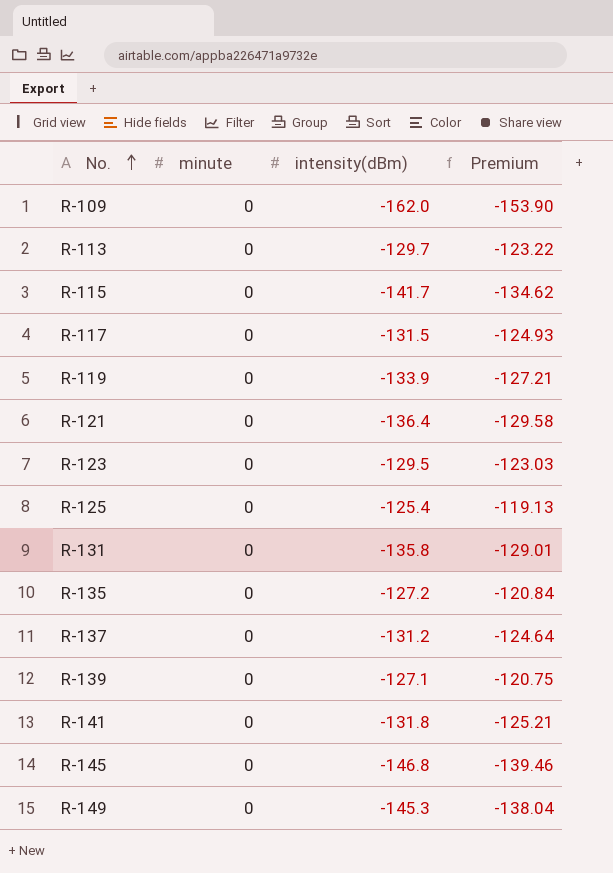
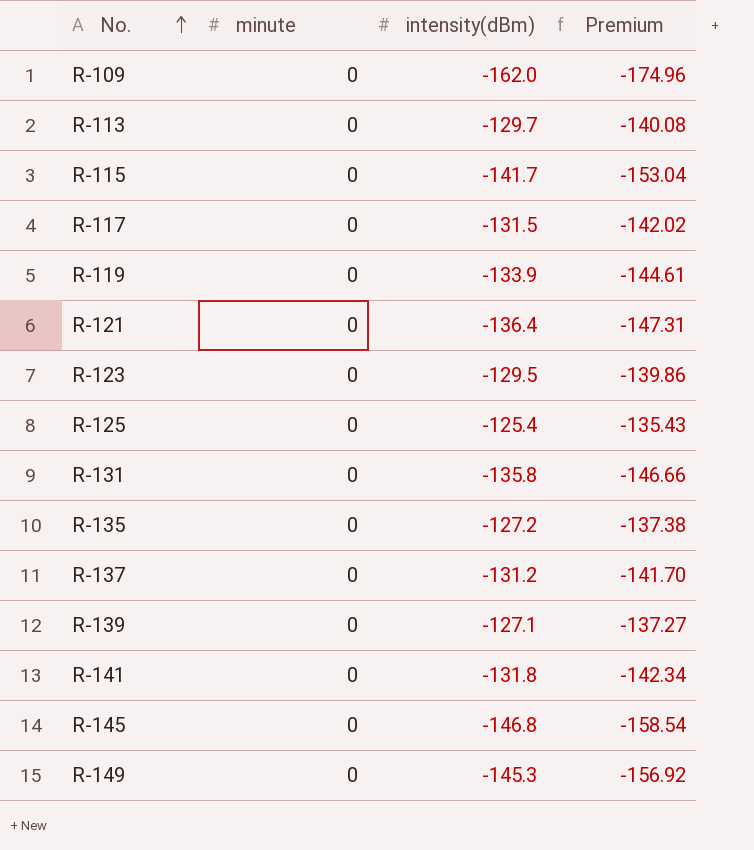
column Premium | formula: [intensity(dBm)] * 0.95 -> [intensity(dBm)] * 1.08

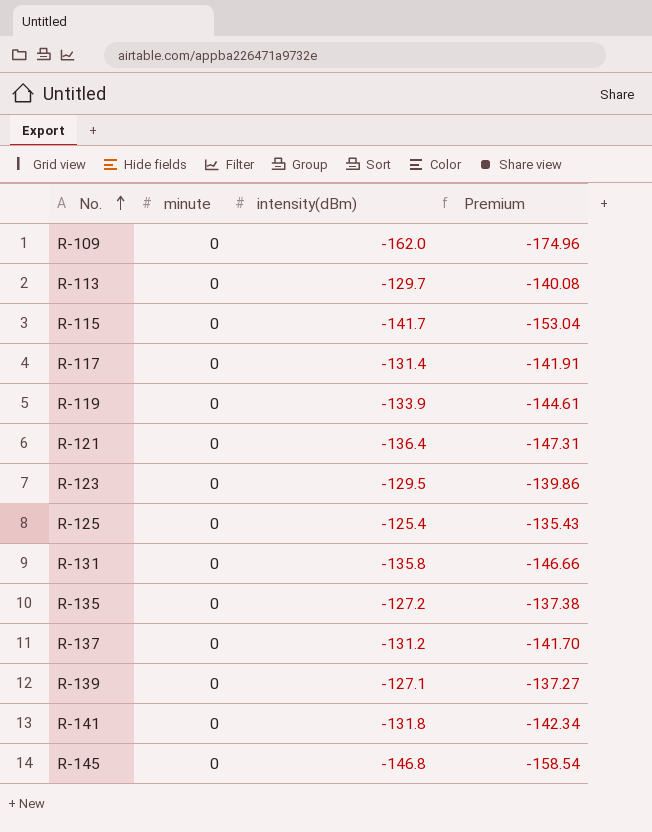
row R-149: 0 | -145.3 | -156.92 -> none
R-117 | intensity(dBm): -131.5 -> -131.4
R-117 | Premium: -142.02 -> -141.91

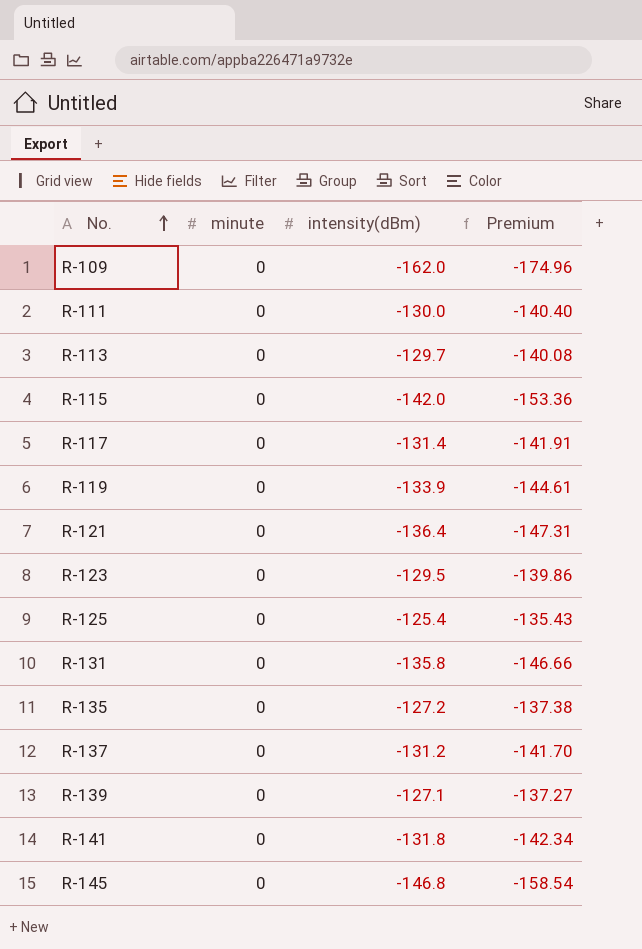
row R-111: none -> 0 | -130.0 | -140.40
R-115 | intensity(dBm): -141.7 -> -142.0
R-115 | Premium: -153.04 -> -153.36

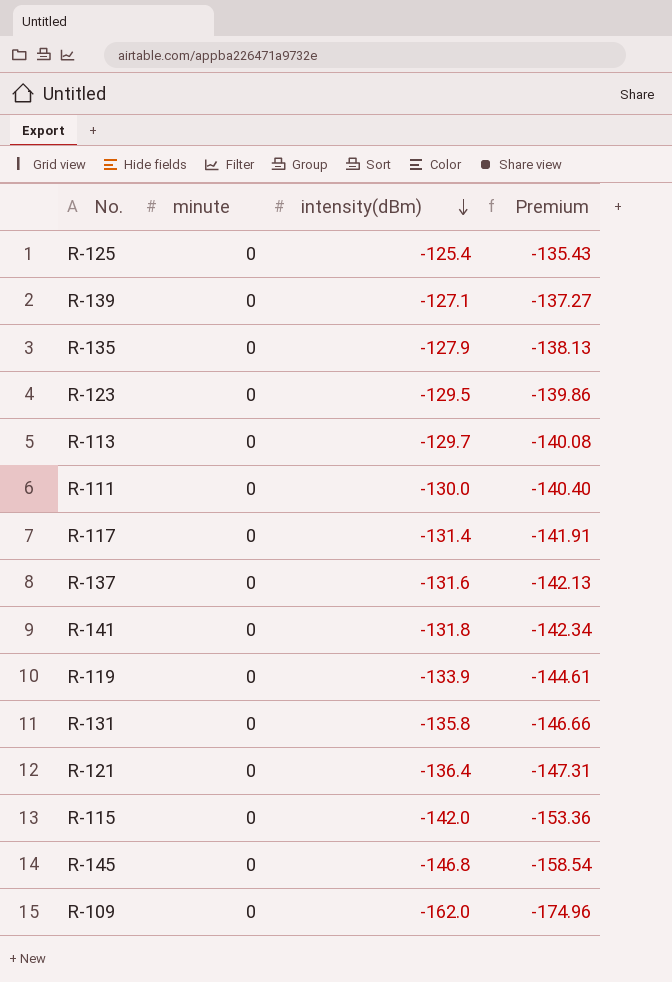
row order: No. ascending -> intensity(dBm) descending
R-135 | intensity(dBm): -127.2 -> -127.9
R-135 | Premium: -137.38 -> -138.13
R-137 | intensity(dBm): -131.2 -> -131.6
R-137 | Premium: -141.70 -> -142.13

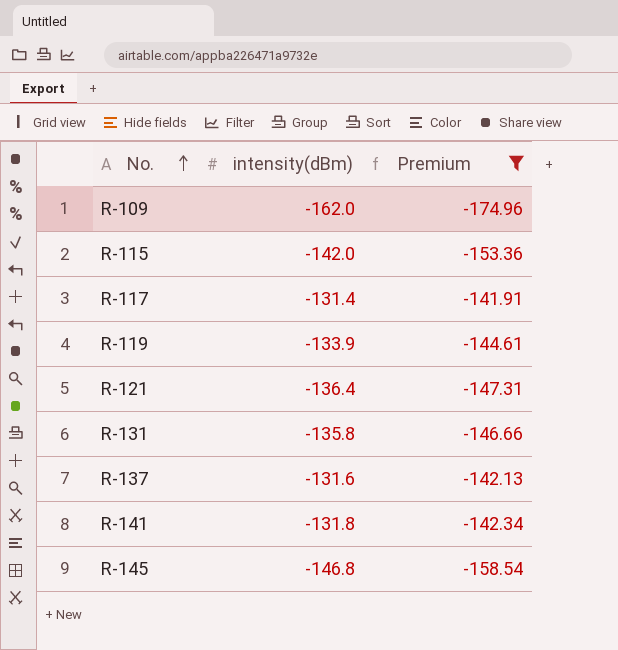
filter: none -> Premium <= -141.91
row order: intensity(dBm) descending -> No. ascending
column minute | position: 2 -> none

